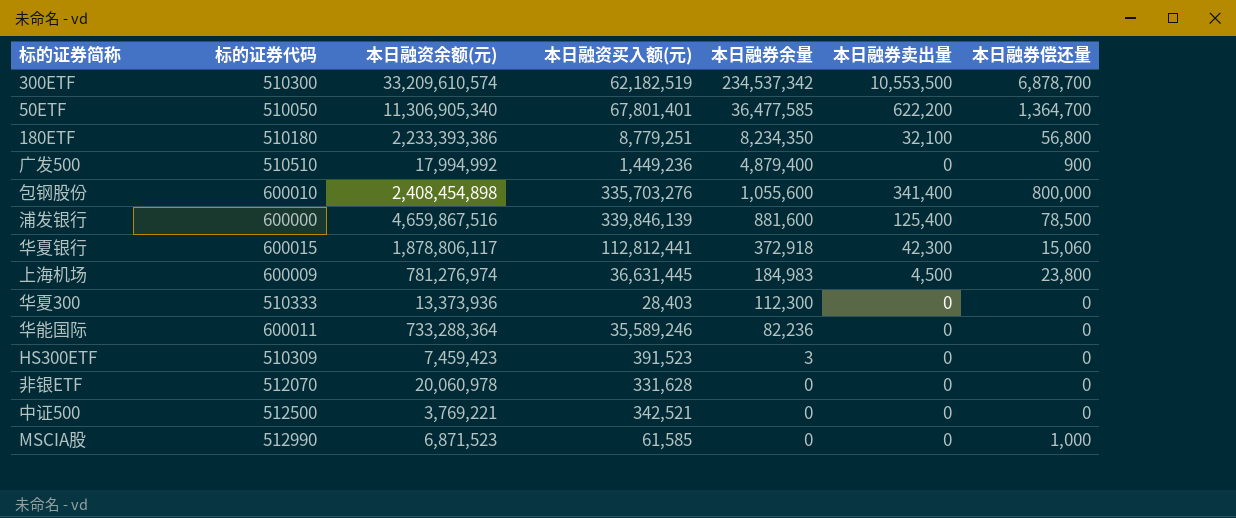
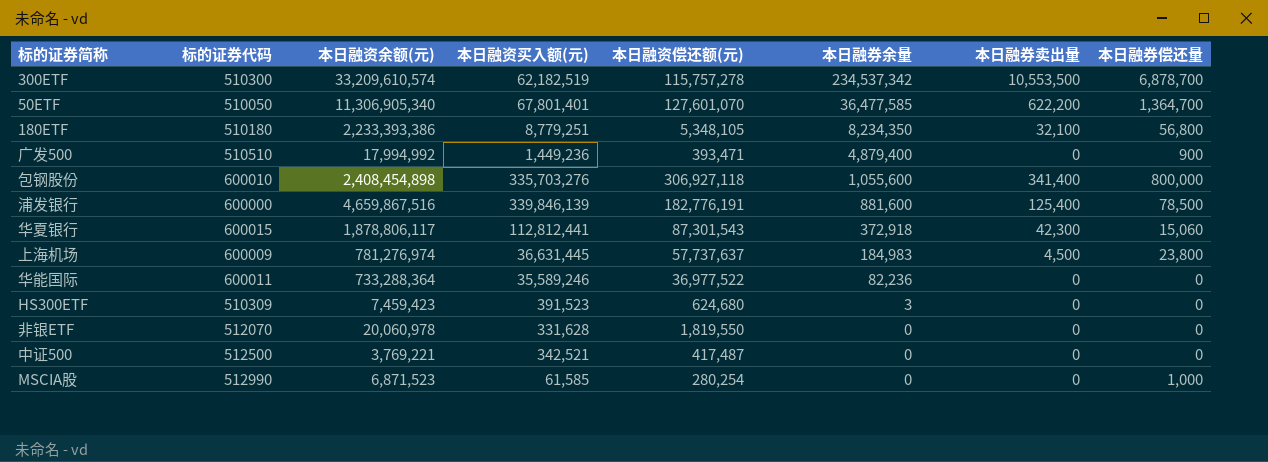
column 本日融资偿还额(元) | position: none -> 5
row 华夏300: 510333 | 13,373,936 | 28,403 | 112,300 | 0 | 0 -> none

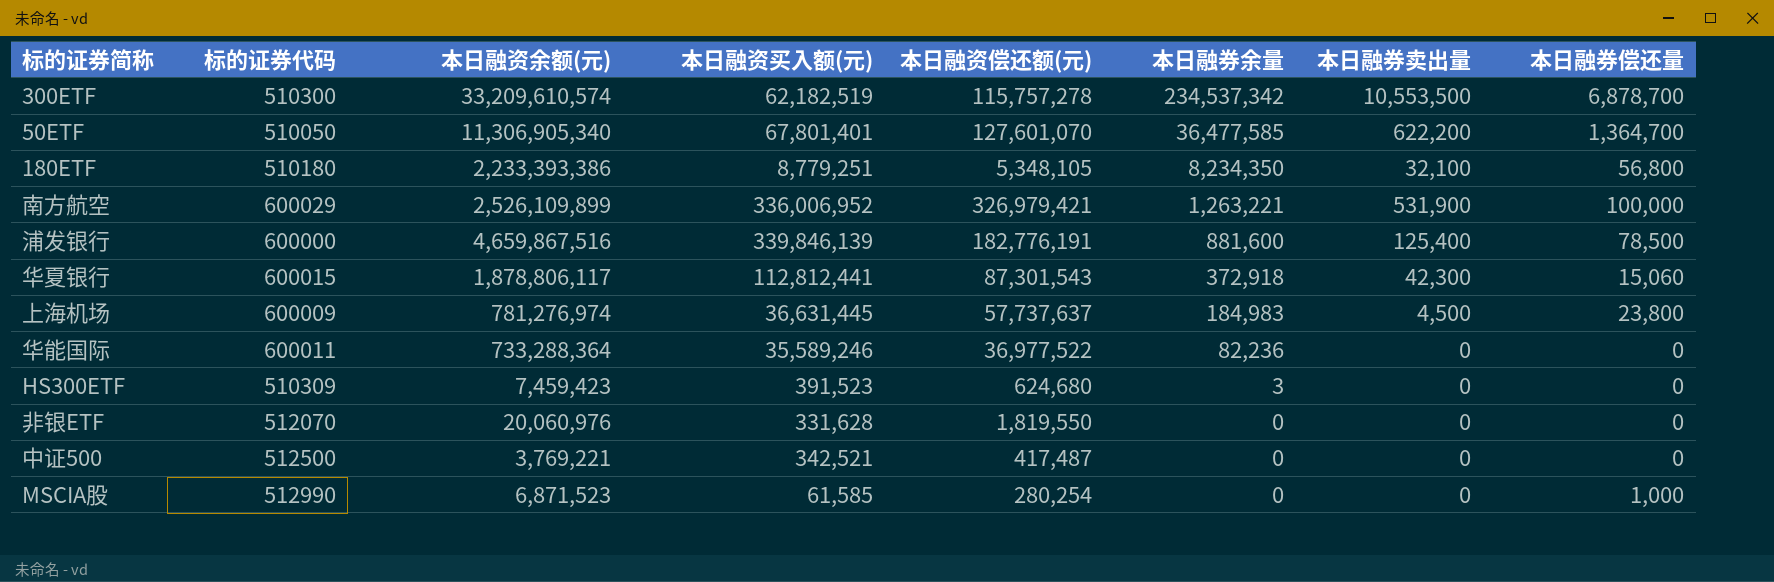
row 广发500: 510510 | 17,994,992 | 1,449,236 | 393,471 | 4,879,400 | 0 | 900 -> none
row 包钢股份: 600010 | 2,408,454,898 | 335,703,276 | 306,927,118 | 1,055,600 | 341,400 | 800,000 -> none
row 南方航空: none -> 600029 | 2,526,109,899 | 336,006,952 | 326,979,421 | 1,263,221 | 531,900 | 100,000
非银ETF | 本日融资余额(元): 20,060,978 -> 20,060,976

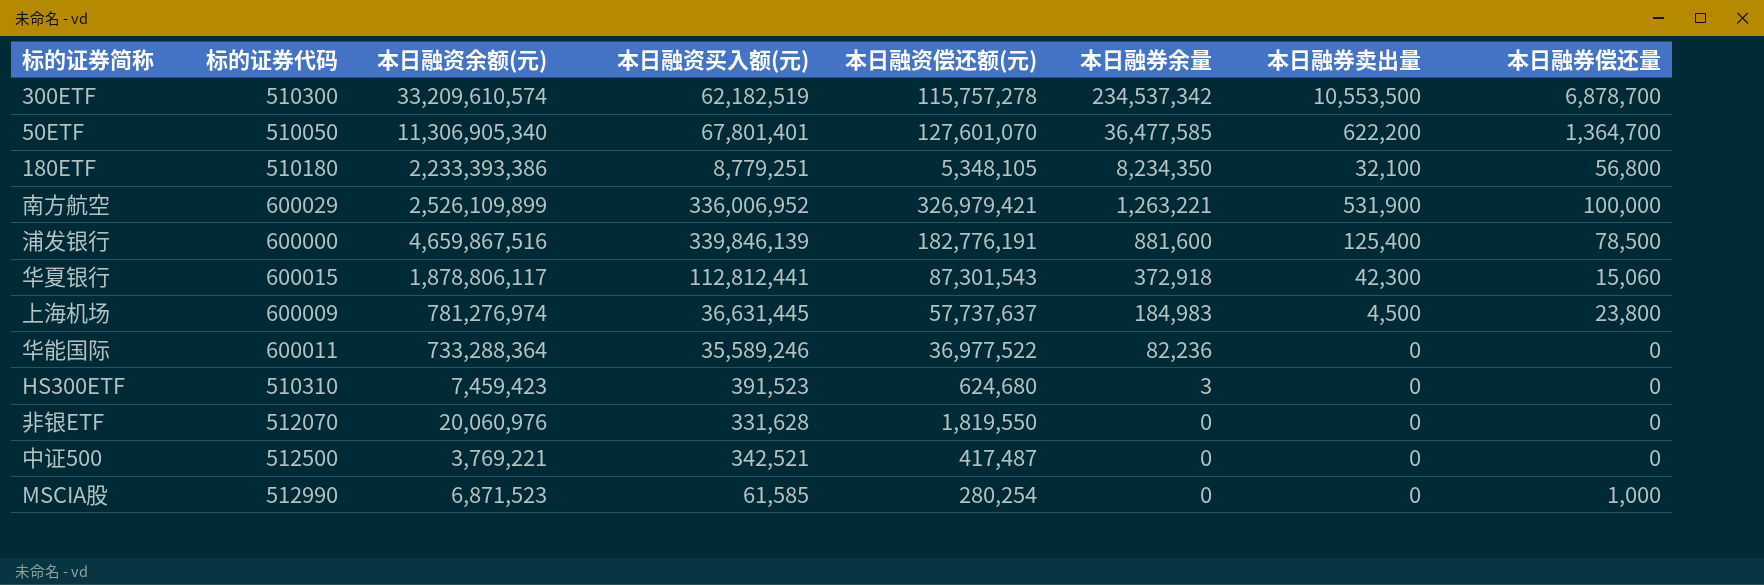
HS300ETF | 标的证券代码: 510309 -> 510310

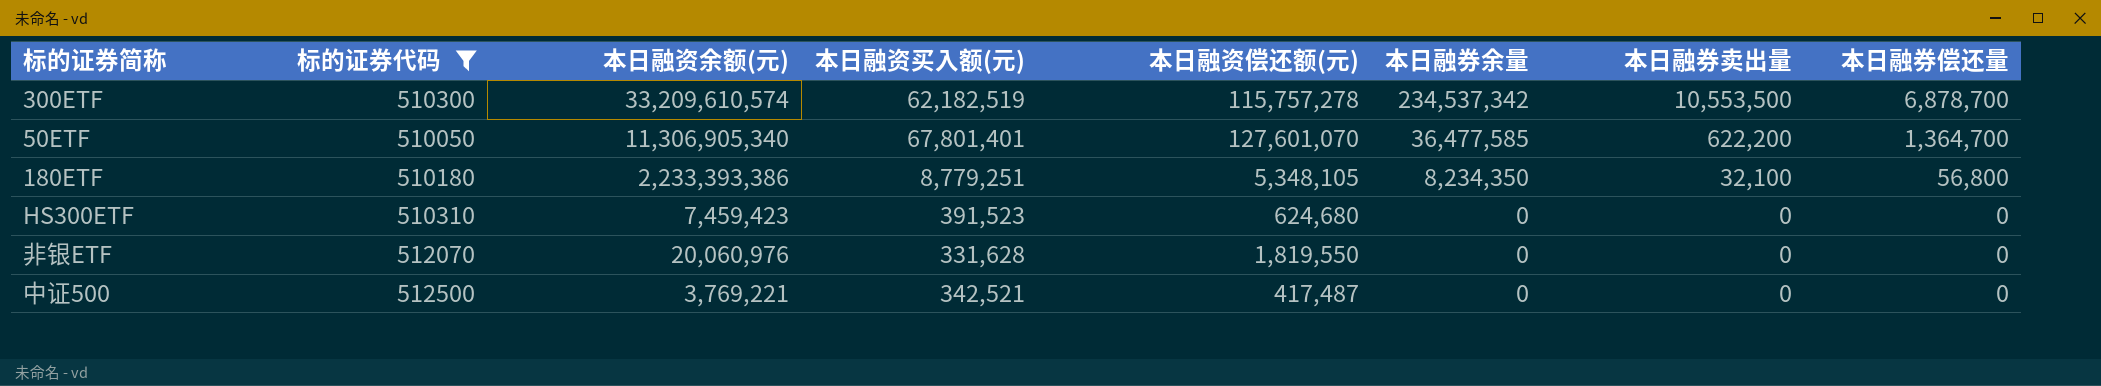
filter: none -> 标的证券代码 <= 512500
HS300ETF | 本日融券余量: 3 -> 0

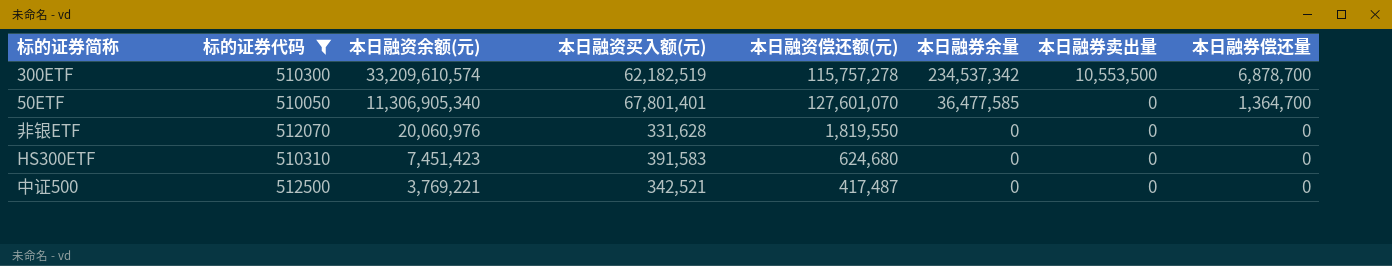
row order: 本日融券余量 descending -> 本日融资余额(元) descending
row 180ETF: 510180 | 2,233,393,386 | 8,779,251 | 5,348,105 | 8,234,350 | 32,100 | 56,800 -> none
50ETF | 本日融券卖出量: 622,200 -> 0
HS300ETF | 本日融资余额(元): 7,459,423 -> 7,451,423
HS300ETF | 本日融资买入额(元): 391,523 -> 391,583

